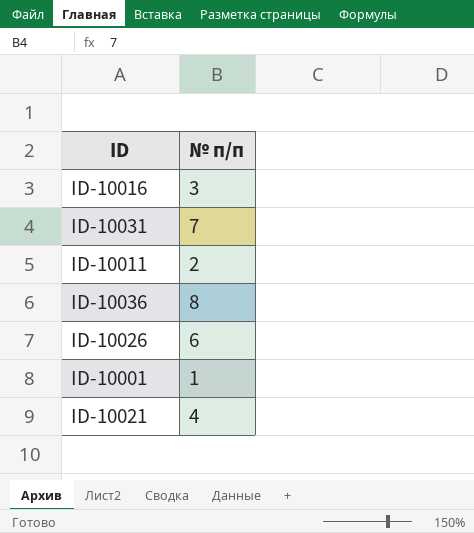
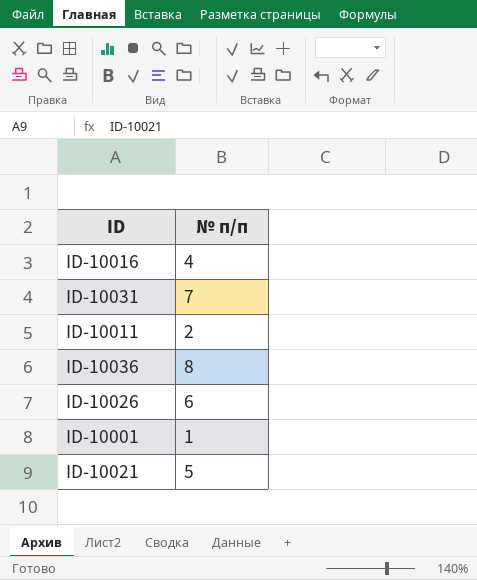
ID-10016 | № п/п: 3 -> 4
ID-10021 | № п/п: 4 -> 5

